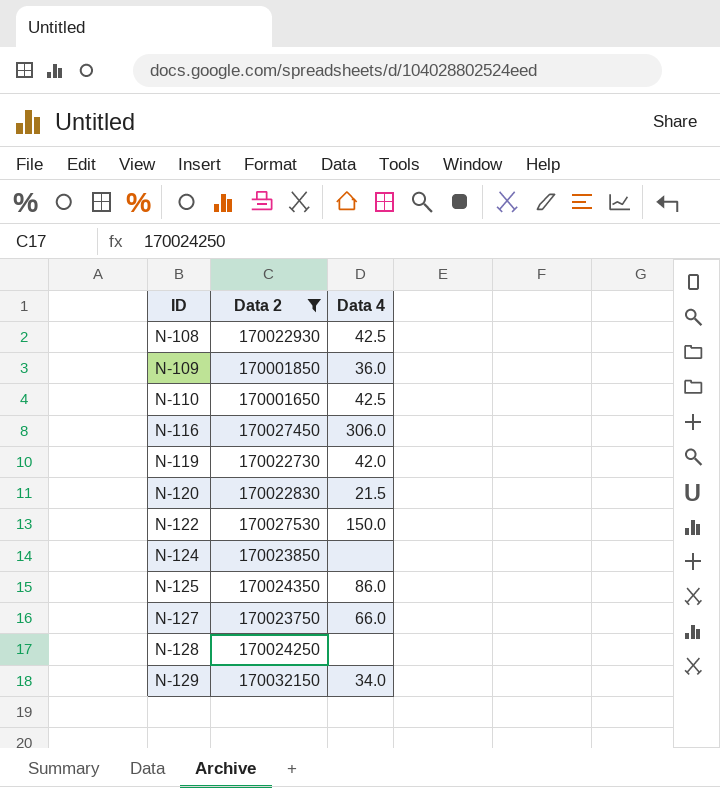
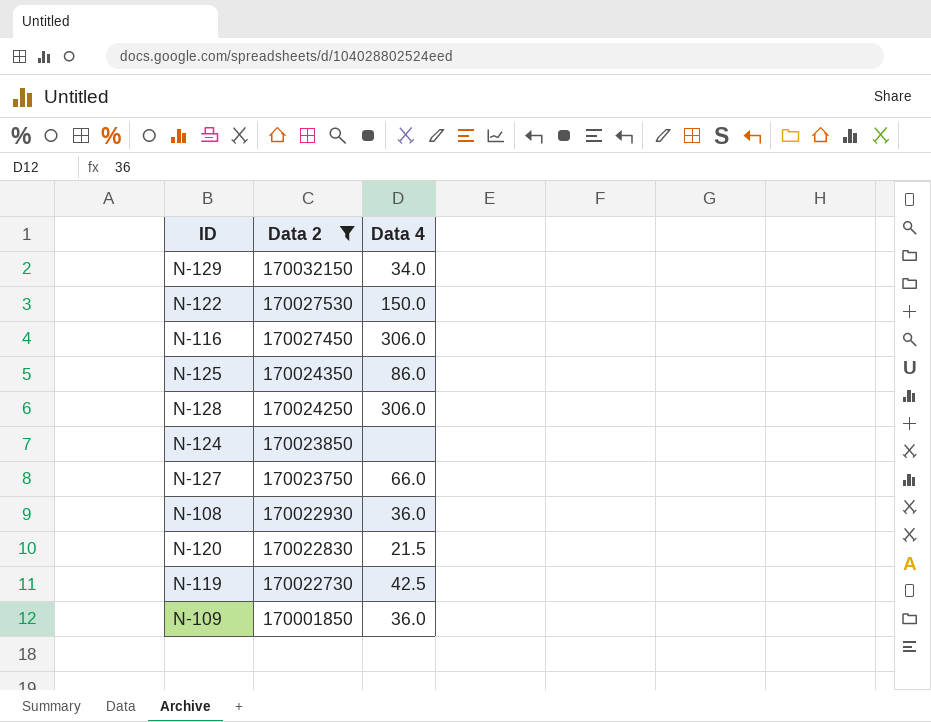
row order: ID ascending -> Data 2 descending
row N-110: 170001650 | 42.5 -> none
N-128 | Data 4: none -> 306.0
N-108 | Data 4: 42.5 -> 36.0
N-119 | Data 4: 42.0 -> 42.5

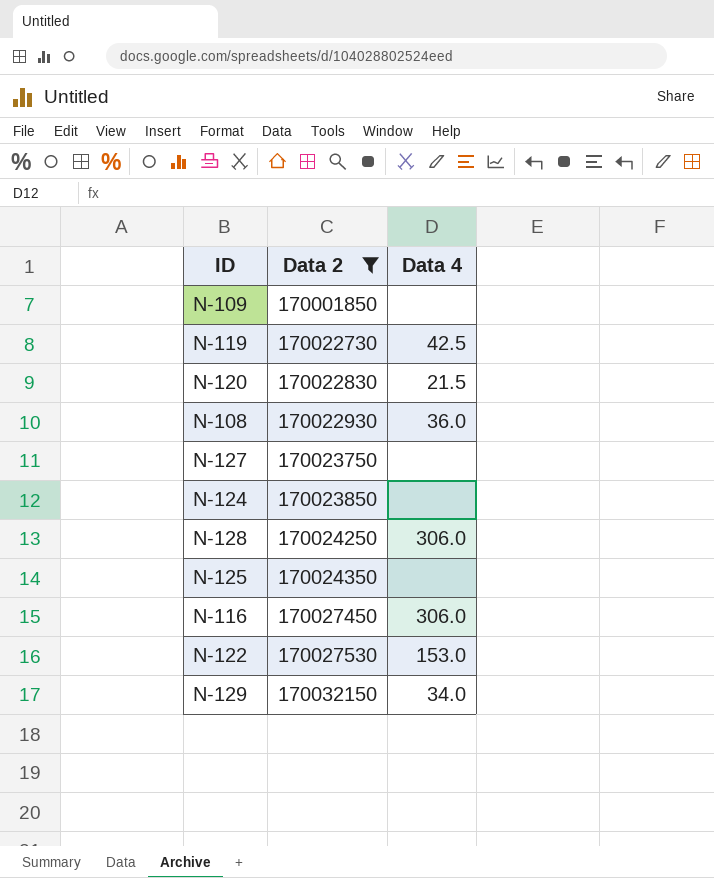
row order: Data 2 descending -> Data 2 ascending
N-109 | Data 4: 36.0 -> none
N-127 | Data 4: 66.0 -> none
N-125 | Data 4: 86.0 -> none
N-122 | Data 4: 150.0 -> 153.0

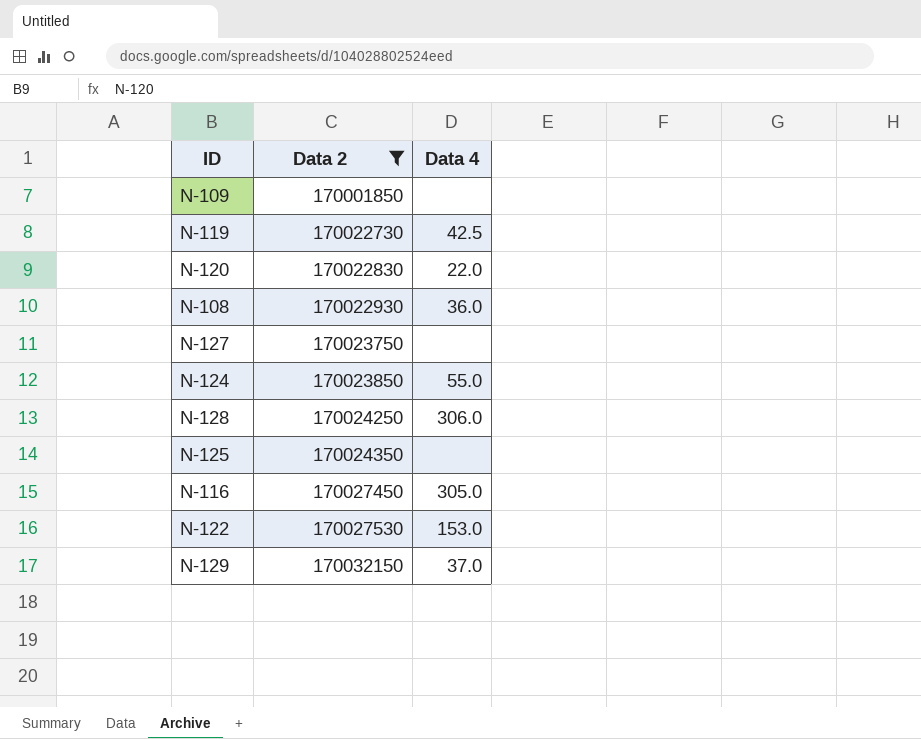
N-120 | Data 4: 21.5 -> 22.0
N-124 | Data 4: none -> 55.0
N-116 | Data 4: 306.0 -> 305.0
N-129 | Data 4: 34.0 -> 37.0

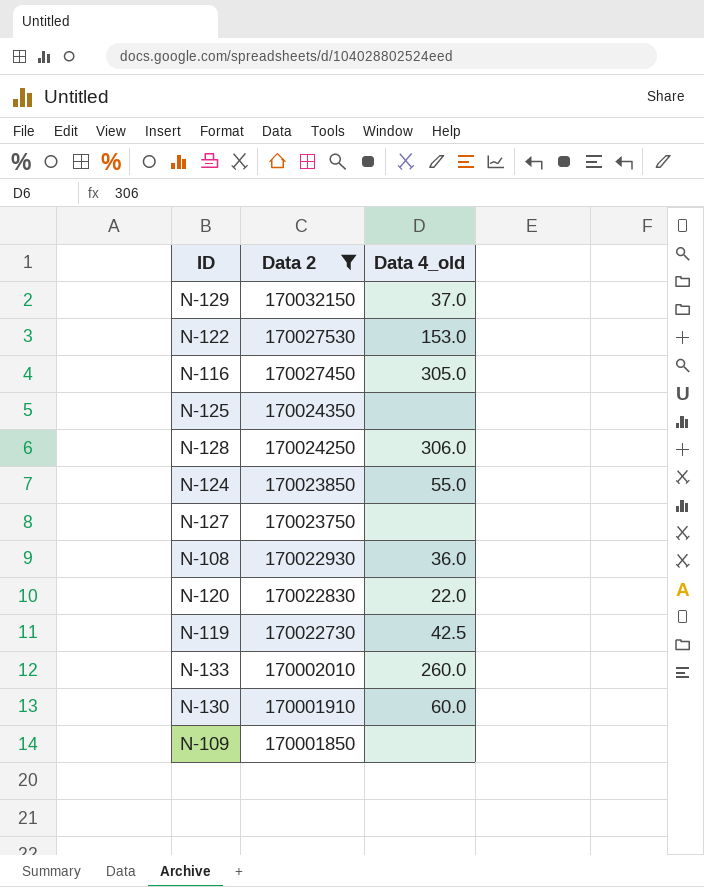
row order: Data 2 ascending -> Data 2 descending
column name: Data 4 -> Data 4_old
row N-133: none -> 170002010 | 260.0
row N-130: none -> 170001910 | 60.0

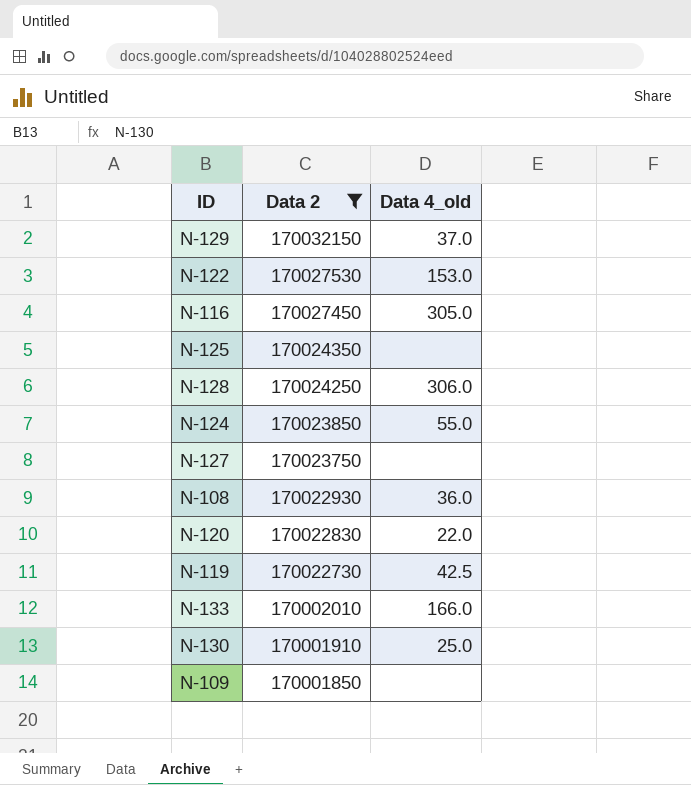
N-133 | Data 4_old: 260.0 -> 166.0
N-130 | Data 4_old: 60.0 -> 25.0

